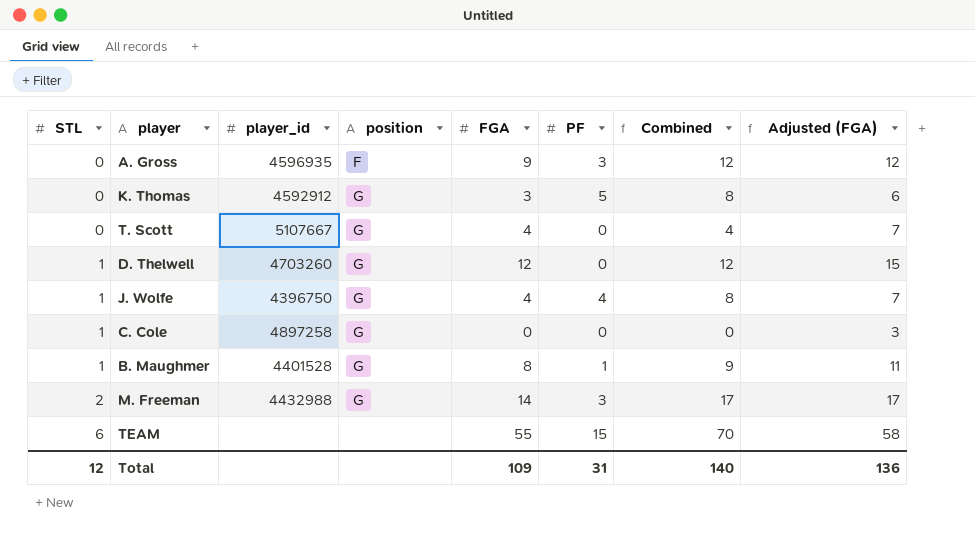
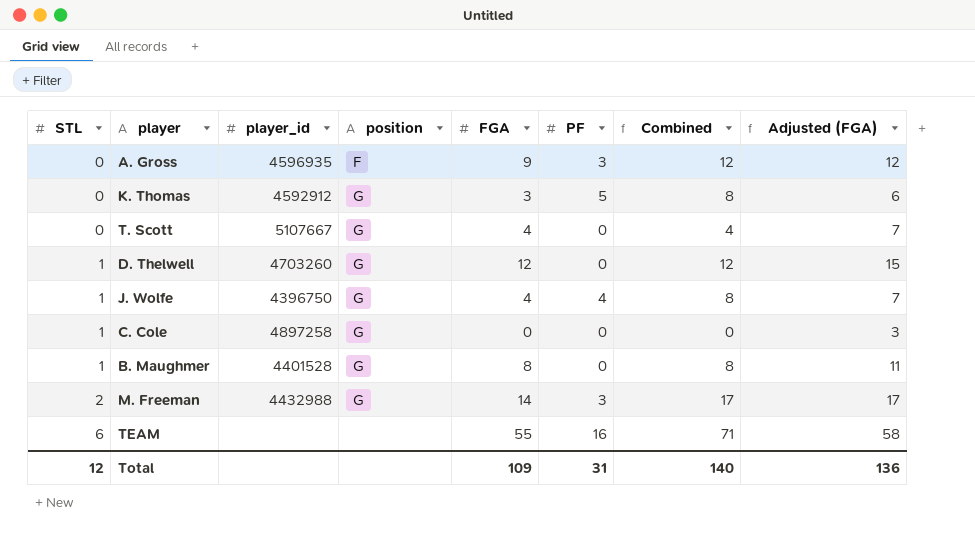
B. Maughmer | PF: 1 -> 0
B. Maughmer | Combined: 9 -> 8
TEAM | PF: 15 -> 16
TEAM | Combined: 70 -> 71

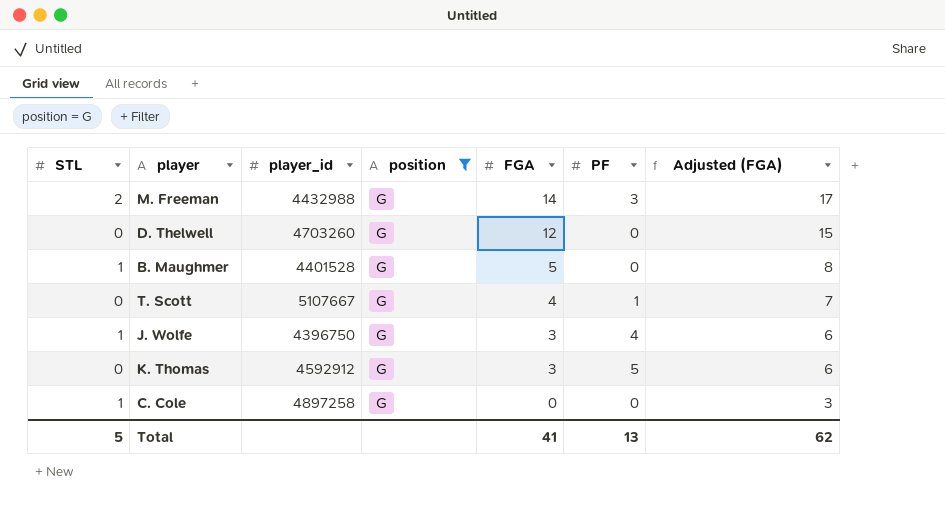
filter: none -> position = G
row order: STL ascending -> FGA descending
column Combined | formula: [FGA] + [PF] -> none
D. Thelwell | STL: 1 -> 0
B. Maughmer | FGA: 8 -> 5
B. Maughmer | Adjusted (FGA): 11 -> 8
T. Scott | PF: 0 -> 1
J. Wolfe | FGA: 4 -> 3
J. Wolfe | Adjusted (FGA): 7 -> 6
Total | STL: 12 -> 5
Total | FGA: 109 -> 41
Total | PF: 31 -> 13
Total | Adjusted (FGA): 136 -> 62

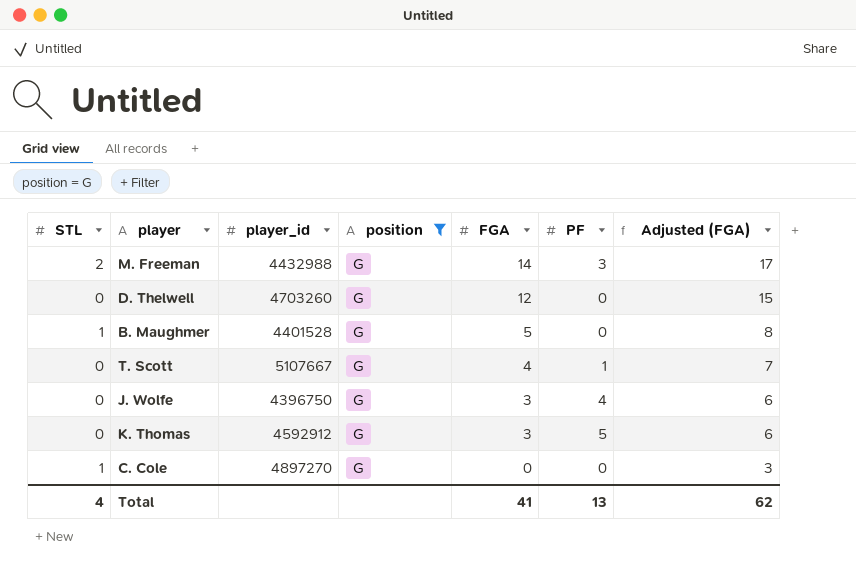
J. Wolfe | STL: 1 -> 0
C. Cole | player_id: 4897258 -> 4897270
Total | STL: 5 -> 4

